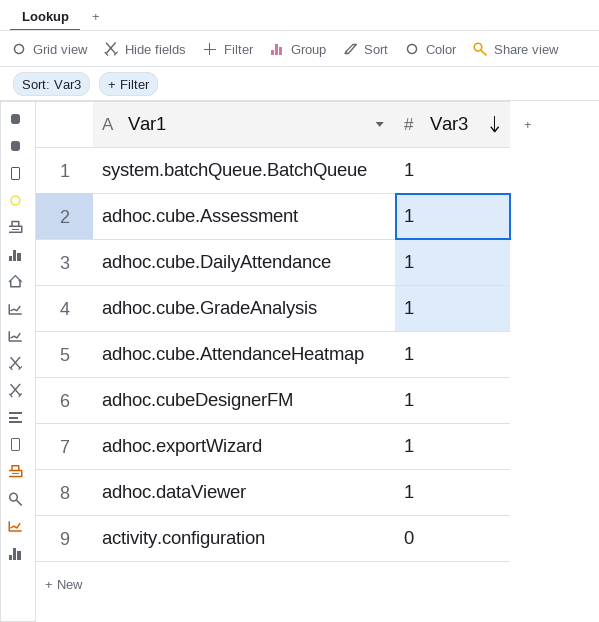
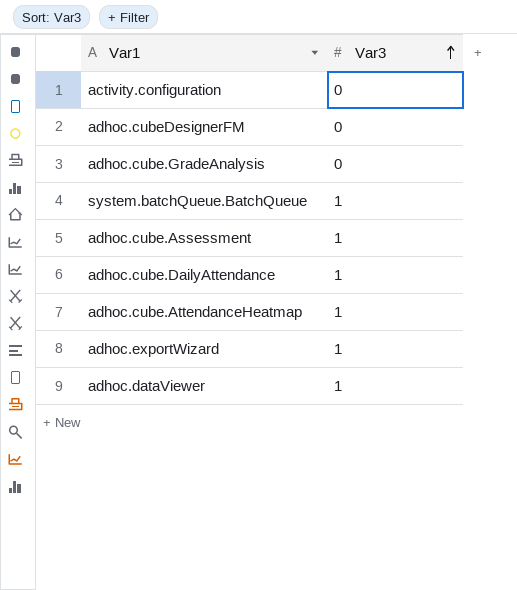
row order: Var3 descending -> Var3 ascending
adhoc.cubeDesignerFM | Var3: 1 -> 0
adhoc.cube.GradeAnalysis | Var3: 1 -> 0

